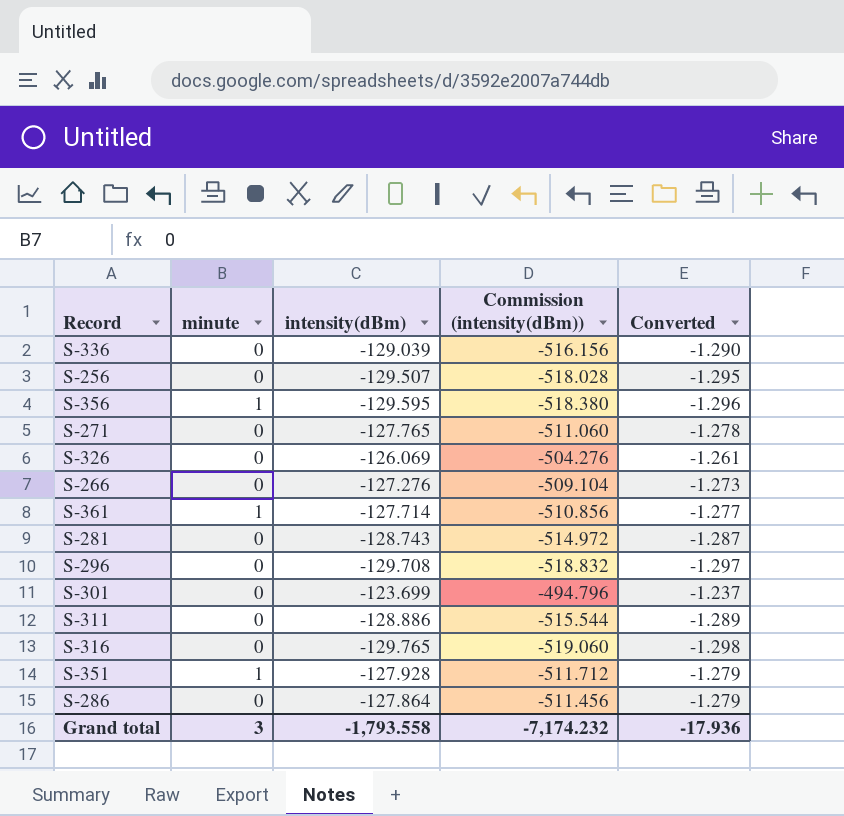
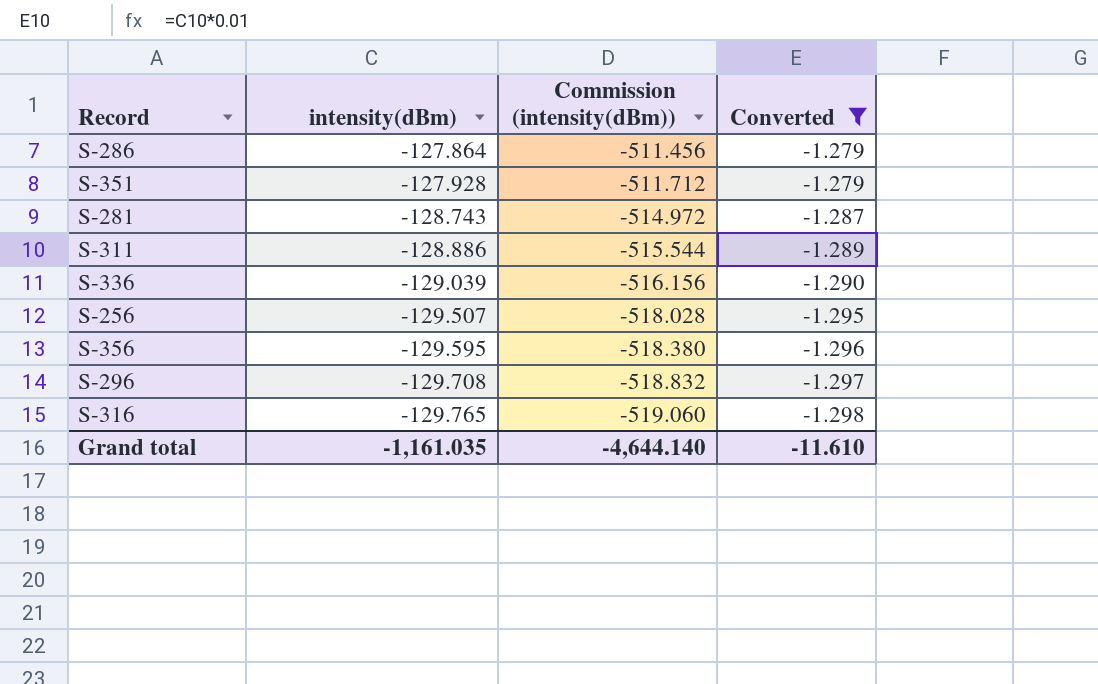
filter: none -> Converted <= -1.279
row order: none -> intensity(dBm) descending
column minute | position: 2 -> none
Grand total | intensity(dBm): -1,793.558 -> -1,161.035
Grand total | Commission (intensity(dBm)): -7,174.232 -> -4,644.140
Grand total | Converted: -17.936 -> -11.610

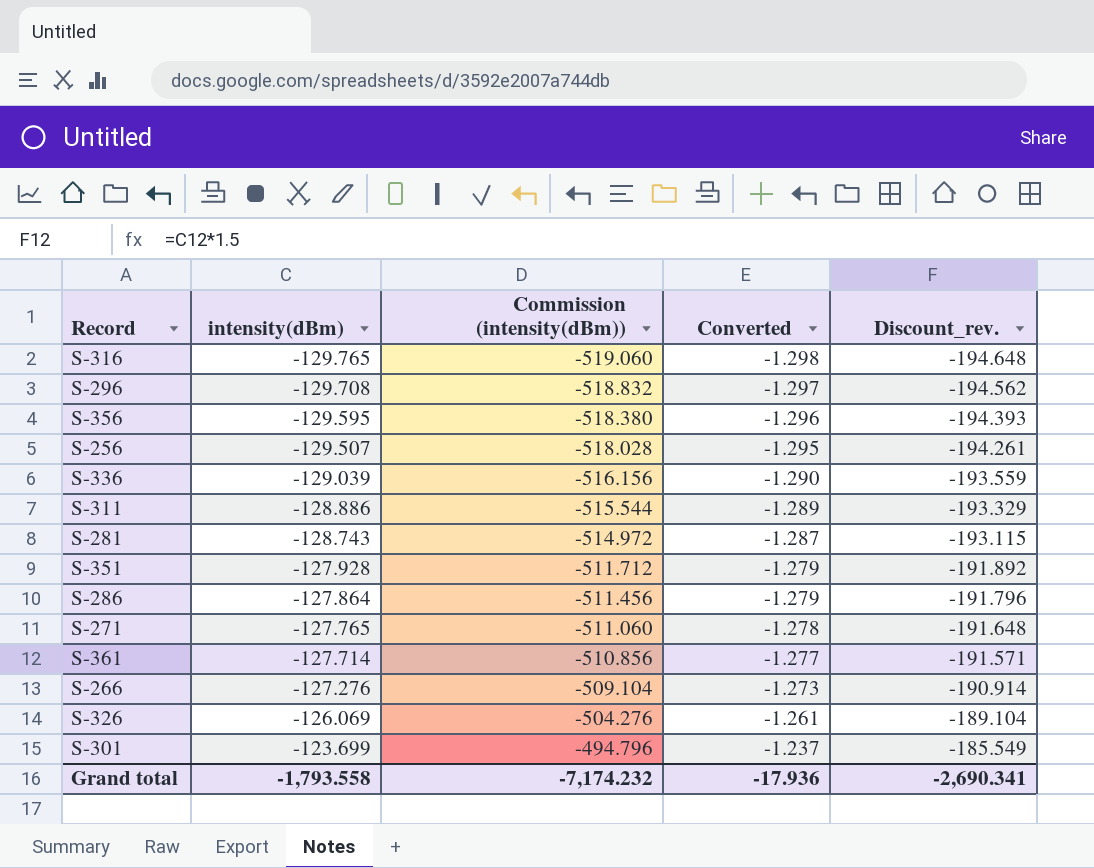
filter: Converted <= -1.279 -> none
row order: intensity(dBm) descending -> intensity(dBm) ascending
column Discount_rev. | formula: none -> [intensity(dBm)] * 1.5
Grand total | intensity(dBm): -1,161.035 -> -1,793.558
Grand total | Commission (intensity(dBm)): -4,644.140 -> -7,174.232
Grand total | Converted: -11.610 -> -17.936

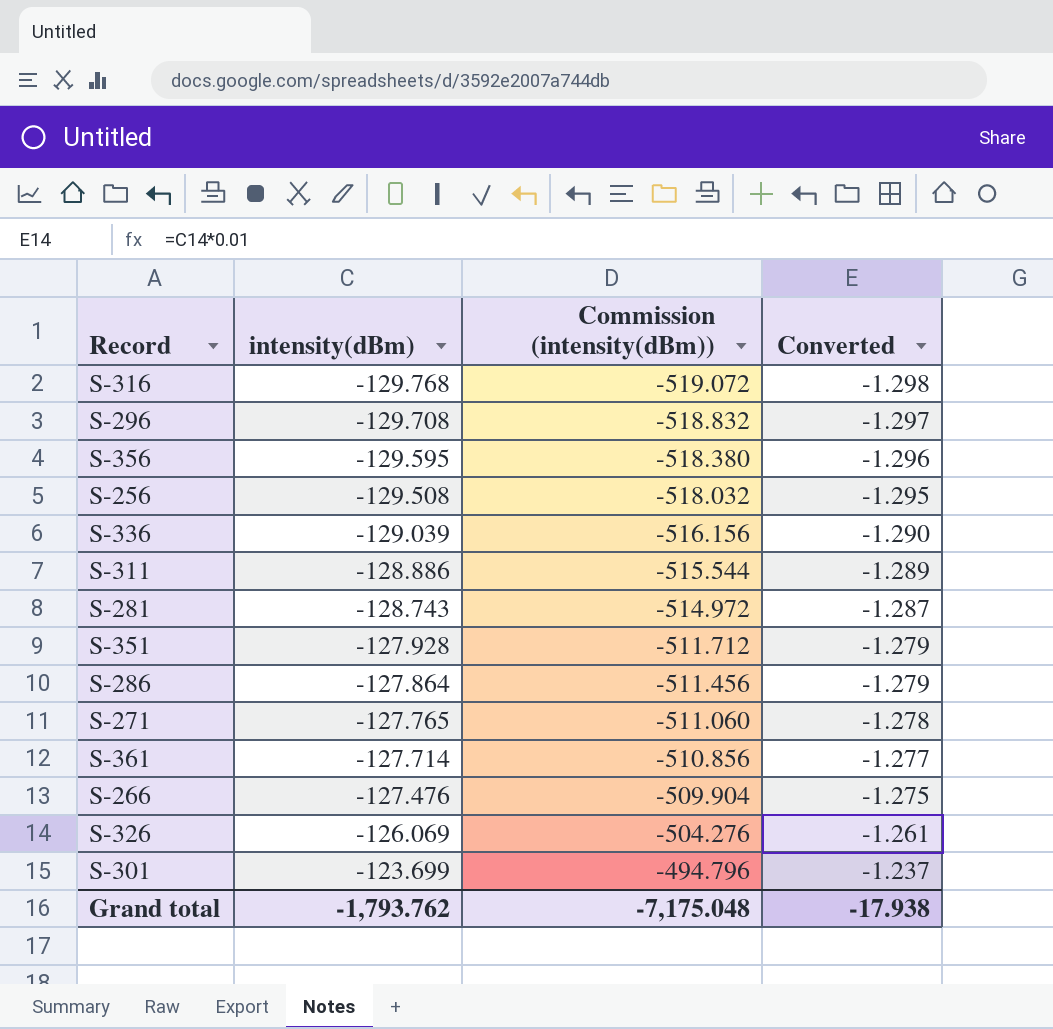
column Discount_rev. | formula: [intensity(dBm)] * 1.5 -> none
S-316 | intensity(dBm): -129.765 -> -129.768
S-316 | Commission (intensity(dBm)): -519.060 -> -519.072
S-256 | intensity(dBm): -129.507 -> -129.508
S-256 | Commission (intensity(dBm)): -518.028 -> -518.032
S-266 | intensity(dBm): -127.276 -> -127.476
S-266 | Commission (intensity(dBm)): -509.104 -> -509.904
S-266 | Converted: -1.273 -> -1.275
Grand total | intensity(dBm): -1,793.558 -> -1,793.762
Grand total | Commission (intensity(dBm)): -7,174.232 -> -7,175.048
Grand total | Converted: -17.936 -> -17.938

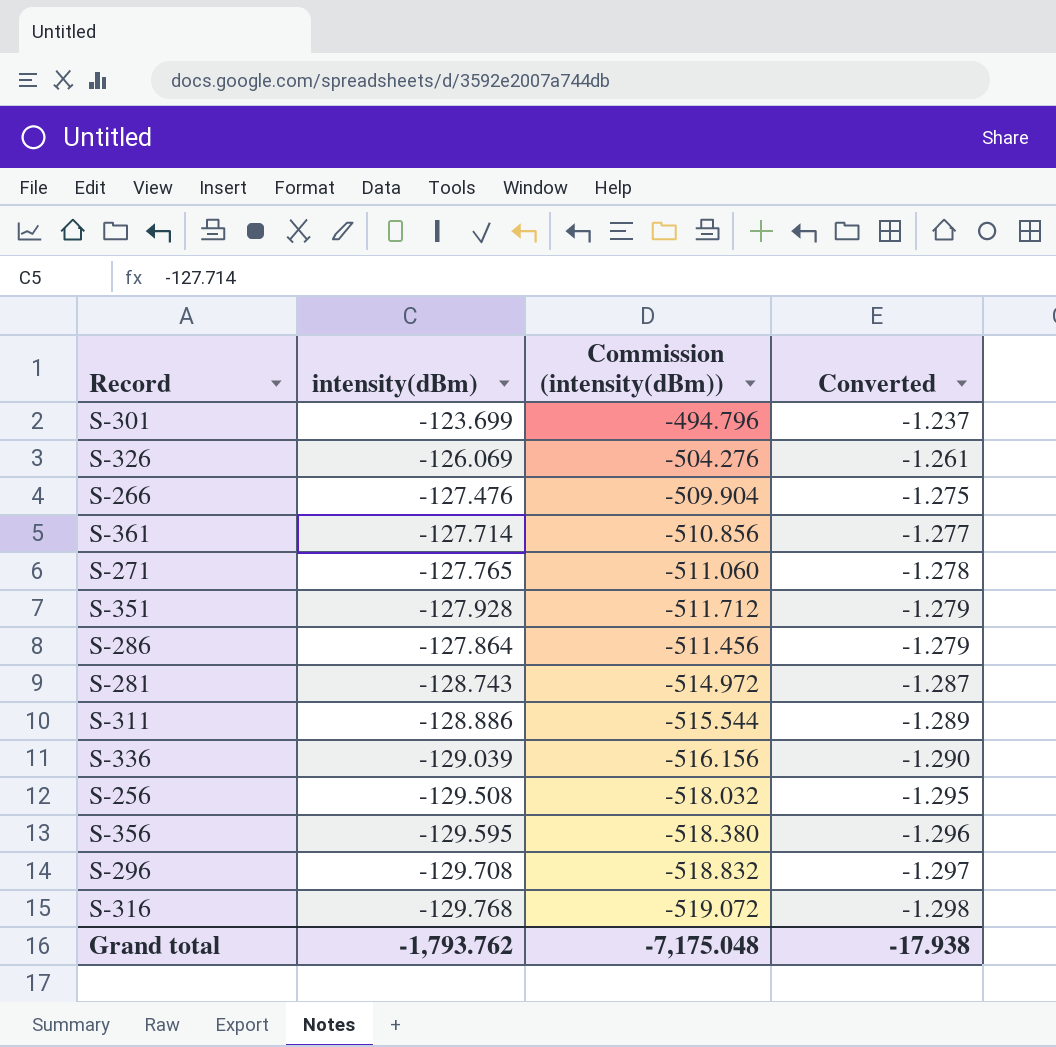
row order: intensity(dBm) ascending -> Converted descending

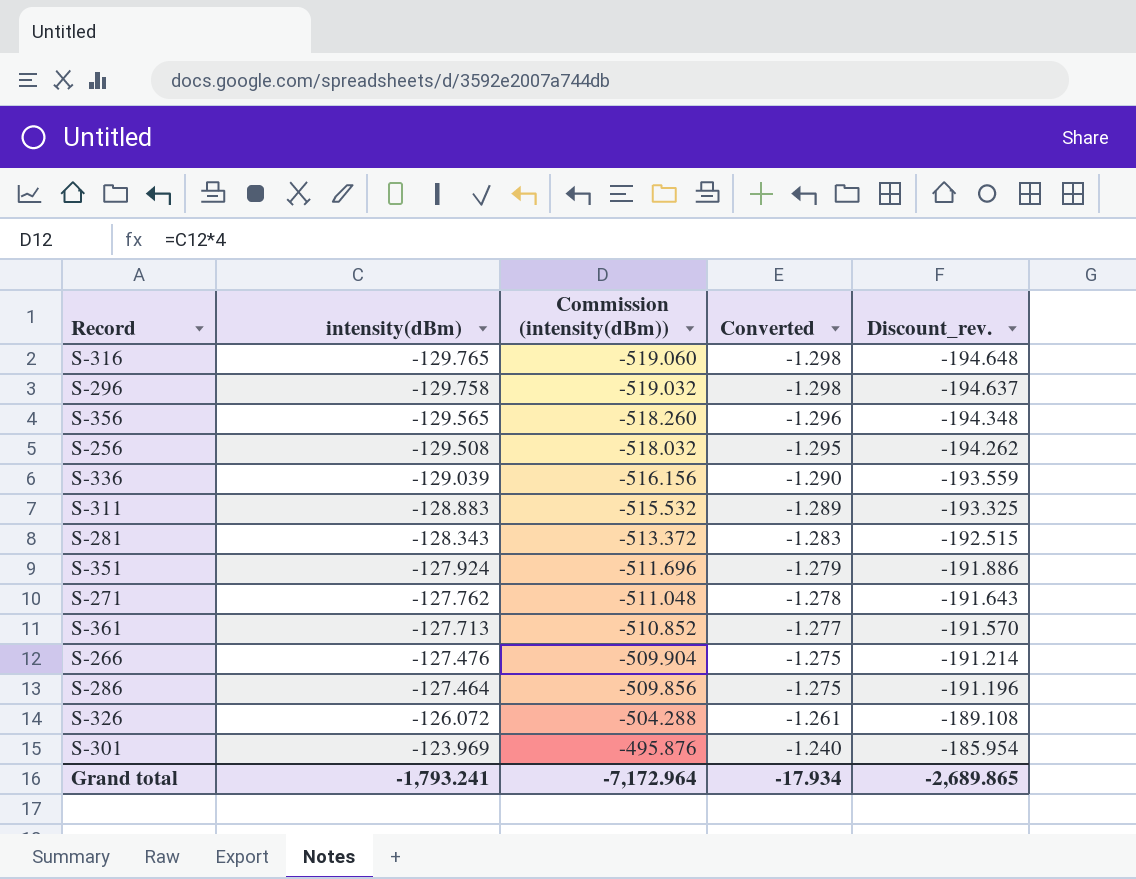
row order: Converted descending -> intensity(dBm) ascending
column Discount_rev. | formula: none -> [intensity(dBm)] * 1.5
S-316 | intensity(dBm): -129.768 -> -129.765
S-316 | Commission (intensity(dBm)): -519.072 -> -519.060
S-296 | intensity(dBm): -129.708 -> -129.758
S-296 | Commission (intensity(dBm)): -518.832 -> -519.032
S-296 | Converted: -1.297 -> -1.298
S-356 | intensity(dBm): -129.595 -> -129.565
S-356 | Commission (intensity(dBm)): -518.380 -> -518.260
S-311 | intensity(dBm): -128.886 -> -128.883
S-311 | Commission (intensity(dBm)): -515.544 -> -515.532
S-281 | intensity(dBm): -128.743 -> -128.343
S-281 | Commission (intensity(dBm)): -514.972 -> -513.372
S-281 | Converted: -1.287 -> -1.283
S-351 | intensity(dBm): -127.928 -> -127.924
S-351 | Commission (intensity(dBm)): -511.712 -> -511.696
S-271 | intensity(dBm): -127.765 -> -127.762
S-271 | Commission (intensity(dBm)): -511.060 -> -511.048
S-361 | intensity(dBm): -127.714 -> -127.713
S-361 | Commission (intensity(dBm)): -510.856 -> -510.852
S-286 | intensity(dBm): -127.864 -> -127.464
S-286 | Commission (intensity(dBm)): -511.456 -> -509.856
S-286 | Converted: -1.279 -> -1.275
S-326 | intensity(dBm): -126.069 -> -126.072
S-326 | Commission (intensity(dBm)): -504.276 -> -504.288
S-301 | intensity(dBm): -123.699 -> -123.969
S-301 | Commission (intensity(dBm)): -494.796 -> -495.876
S-301 | Converted: -1.237 -> -1.240
Grand total | intensity(dBm): -1,793.762 -> -1,793.241
Grand total | Commission (intensity(dBm)): -7,175.048 -> -7,172.964
Grand total | Converted: -17.938 -> -17.934

